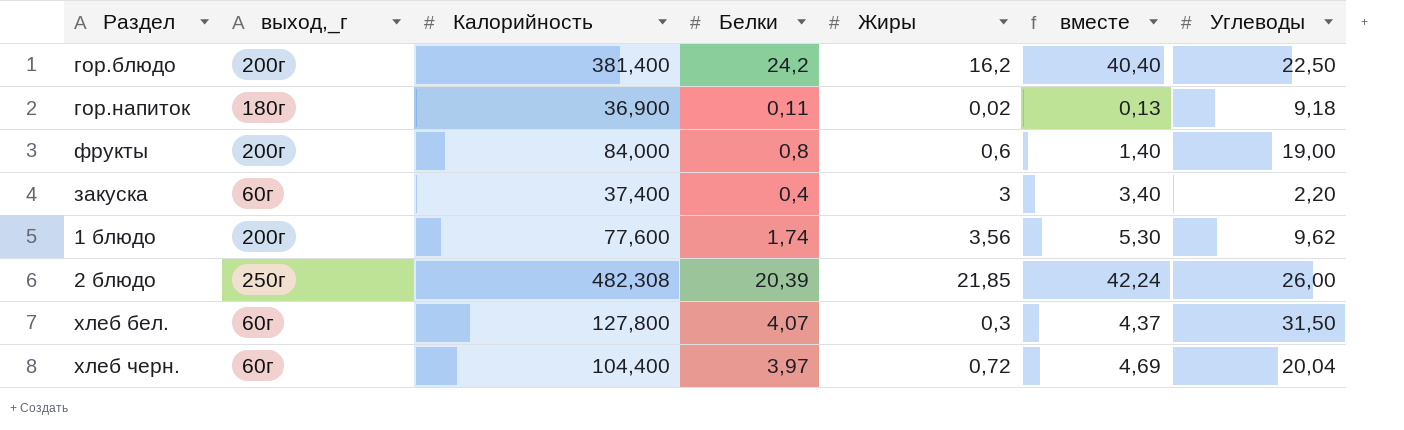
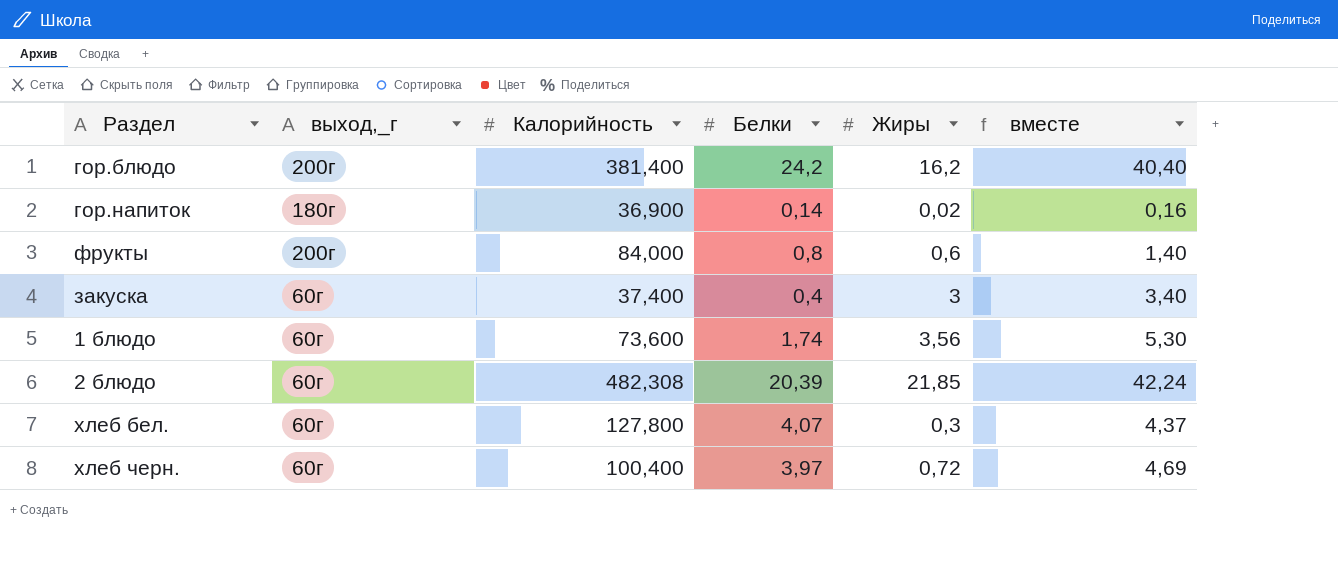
column Углеводы | position: 7 -> none
гор.напиток | Белки: 0,11 -> 0,14
гор.напиток | вместе: 0,13 -> 0,16
1 блюдо | выход,_г: 200г -> 60г
1 блюдо | Калорийность: 77,600 -> 73,600
2 блюдо | выход,_г: 250г -> 60г
хлеб черн. | Калорийность: 104,400 -> 100,400

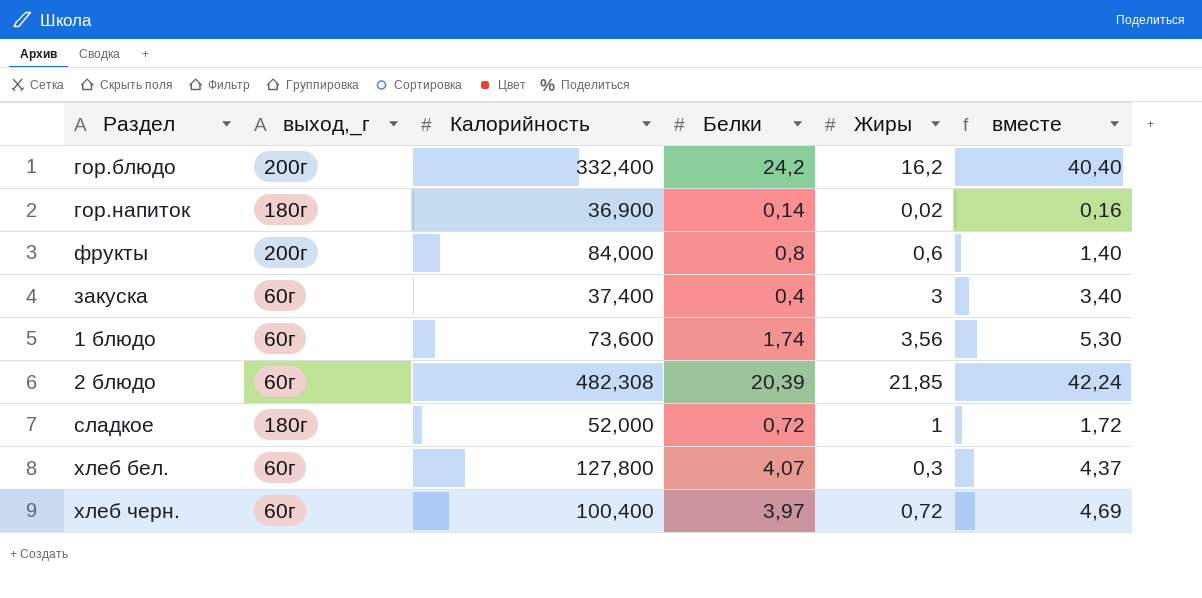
гор.блюдо | Калорийность: 381,400 -> 332,400
row сладкое: none -> 180г | 52,000 | 0,72 | 1 | 1,72

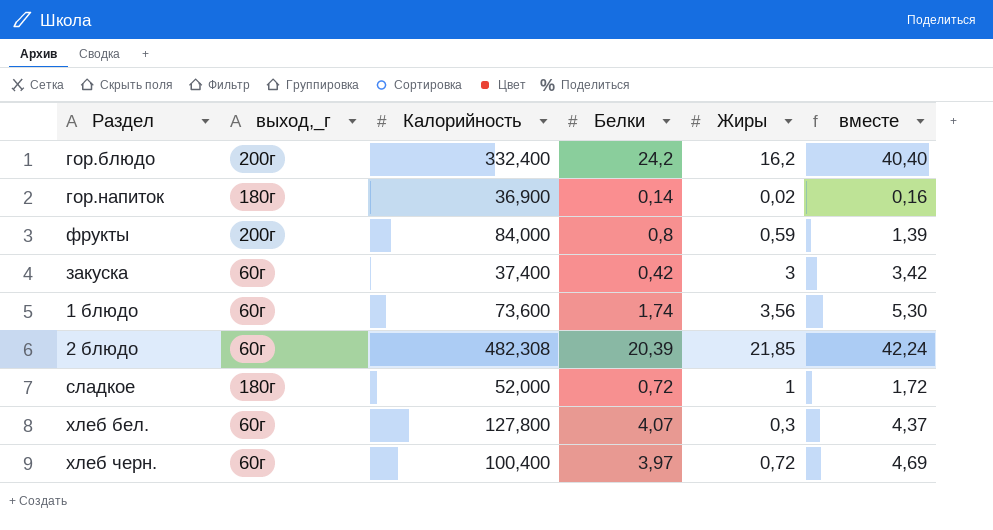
фрукты | Жиры: 0,6 -> 0,59
фрукты | вместе: 1,40 -> 1,39
закуска | Белки: 0,4 -> 0,42
закуска | вместе: 3,40 -> 3,42

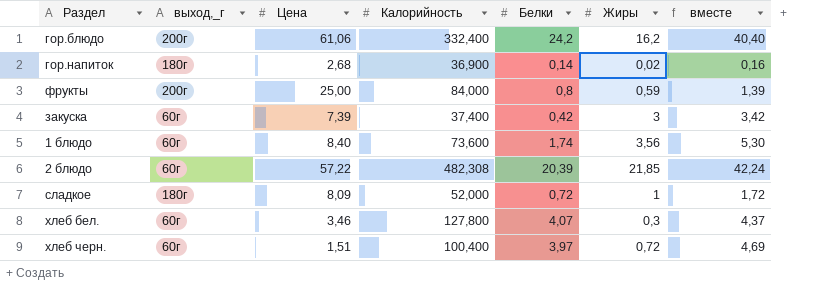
column Цена | position: none -> 3

